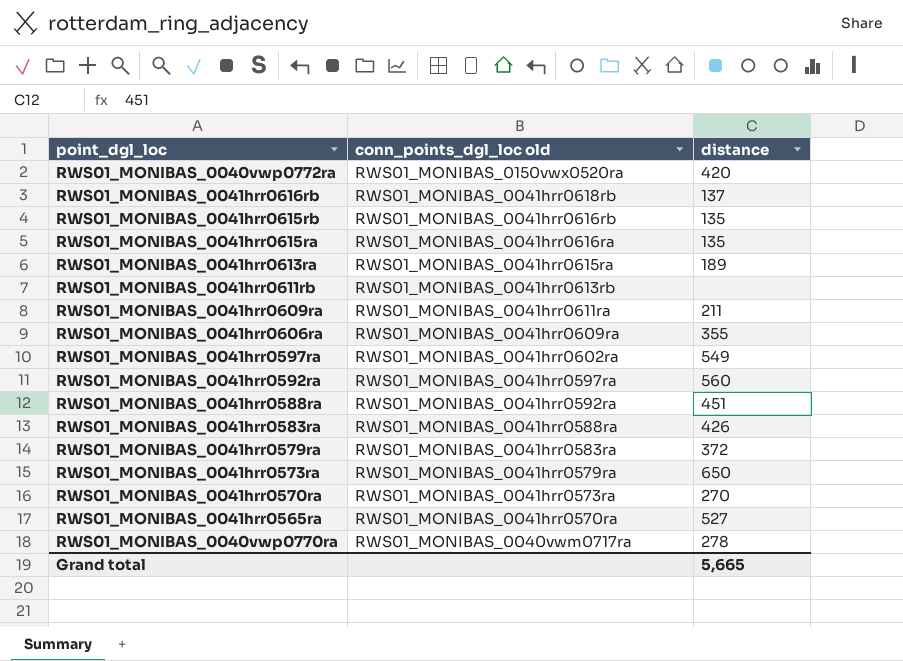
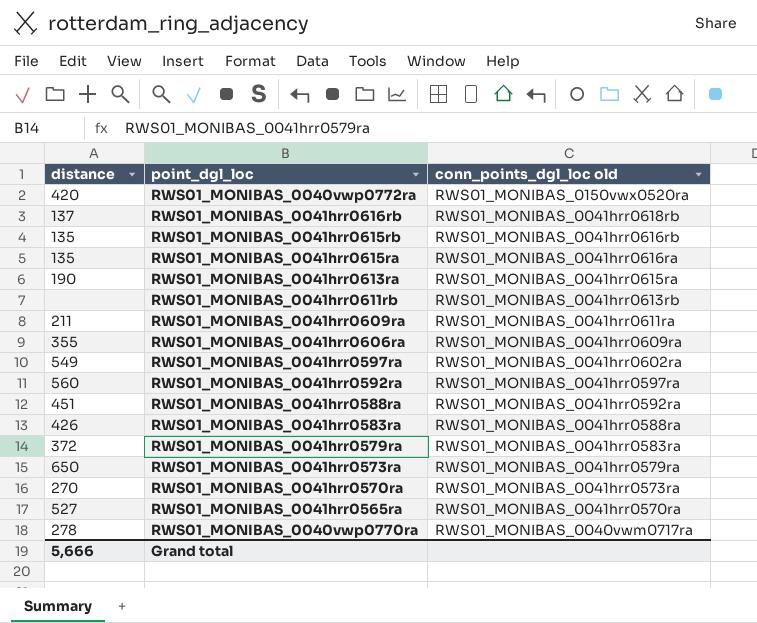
column distance | position: 3 -> 1
RWS01_MONIBAS_0041hrr0613ra | distance: 189 -> 190
Grand total | distance: 5,665 -> 5,666

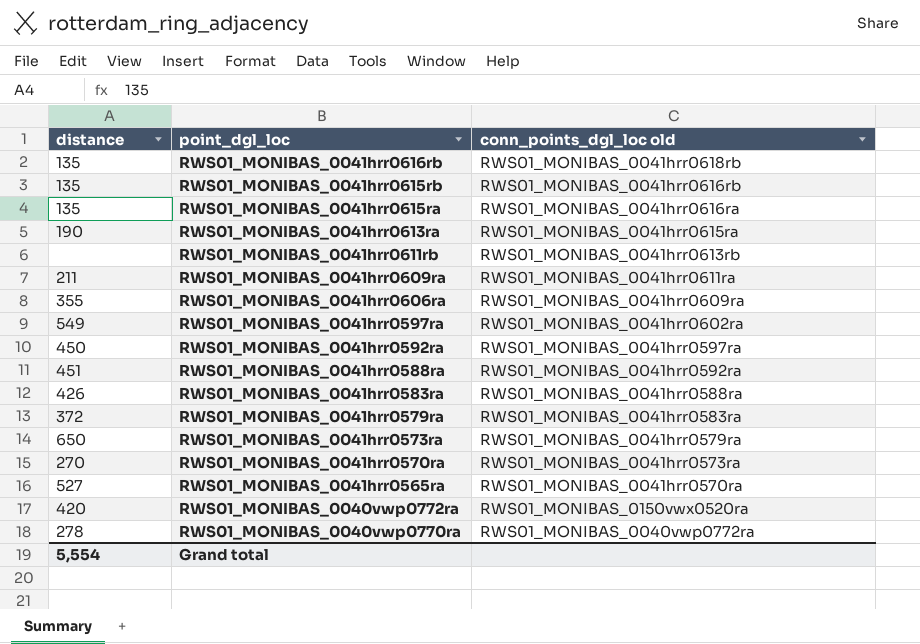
row order: conn_points_dgl_loc old descending -> point_dgl_loc descending
RWS01_MONIBAS_0041hrr0616rb | distance: 137 -> 135
RWS01_MONIBAS_0041hrr0592ra | distance: 560 -> 450
RWS01_MONIBAS_0040vwp0770ra | conn_points_dgl_loc old: RWS01_MONIBAS_0040vwm0717ra -> RWS01_MONIBAS_0040vwp0772ra
Grand total | distance: 5,666 -> 5,554

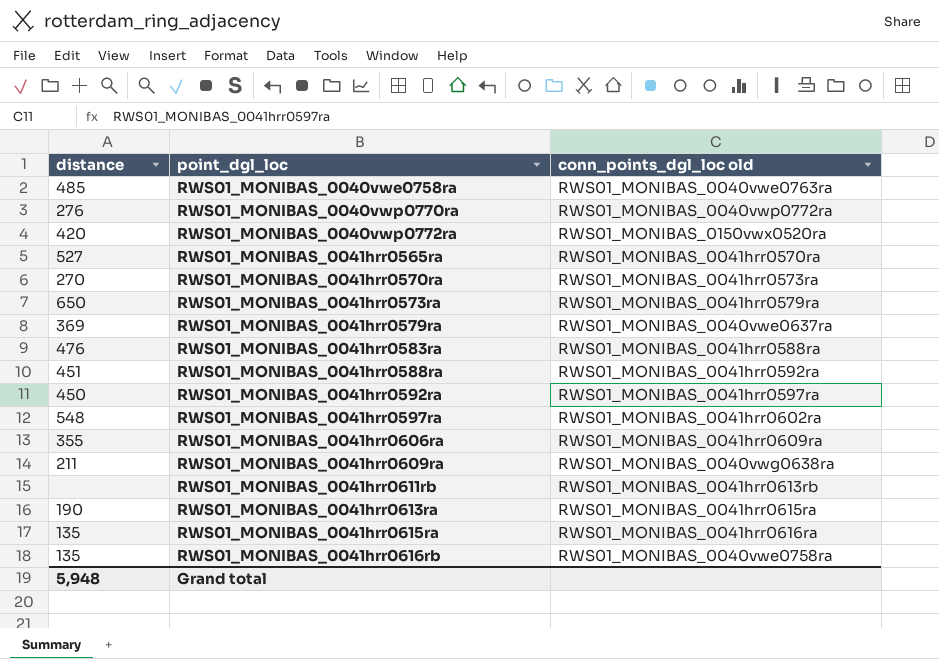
row order: point_dgl_loc descending -> point_dgl_loc ascending
row RWS01_MONIBAS_0041hrr0615rb: 135 | RWS01_MONIBAS_0041hrr0616rb -> none
row RWS01_MONIBAS_0040vwe0758ra: none -> 485 | RWS01_MONIBAS_0040vwe0763ra
RWS01_MONIBAS_0040vwp0770ra | distance: 278 -> 276
RWS01_MONIBAS_0041hrr0579ra | distance: 372 -> 369
RWS01_MONIBAS_0041hrr0579ra | conn_points_dgl_loc old: RWS01_MONIBAS_0041hrr0583ra -> RWS01_MONIBAS_0040vwe0637ra
RWS01_MONIBAS_0041hrr0583ra | distance: 426 -> 476
RWS01_MONIBAS_0041hrr0597ra | distance: 549 -> 548
RWS01_MONIBAS_0041hrr0609ra | conn_points_dgl_loc old: RWS01_MONIBAS_0041hrr0611ra -> RWS01_MONIBAS_0040vwg0638ra
RWS01_MONIBAS_0041hrr0616rb | conn_points_dgl_loc old: RWS01_MONIBAS_0041hrr0618rb -> RWS01_MONIBAS_0040vwe0758ra
Grand total | distance: 5,554 -> 5,948

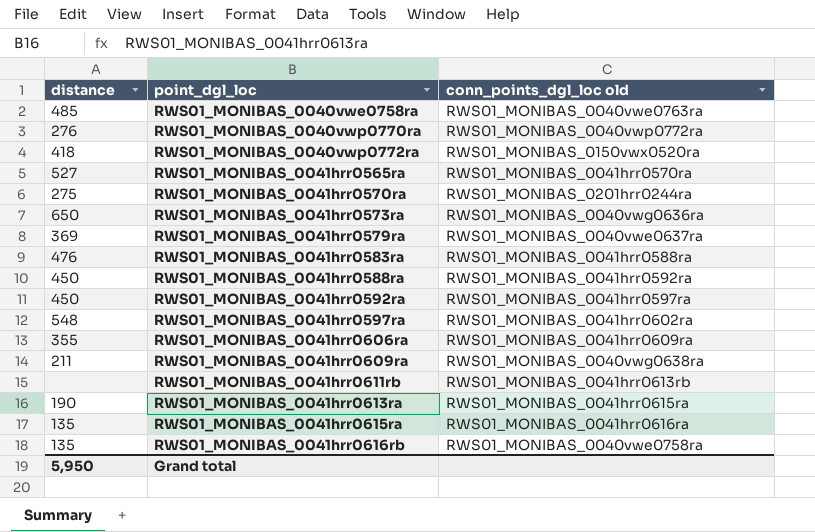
RWS01_MONIBAS_0040vwp0772ra | distance: 420 -> 418
RWS01_MONIBAS_0041hrr0570ra | distance: 270 -> 275
RWS01_MONIBAS_0041hrr0570ra | conn_points_dgl_loc old: RWS01_MONIBAS_0041hrr0573ra -> RWS01_MONIBAS_0201hrr0244ra
RWS01_MONIBAS_0041hrr0573ra | conn_points_dgl_loc old: RWS01_MONIBAS_0041hrr0579ra -> RWS01_MONIBAS_0040vwg0636ra
RWS01_MONIBAS_0041hrr0588ra | distance: 451 -> 450
Grand total | distance: 5,948 -> 5,950

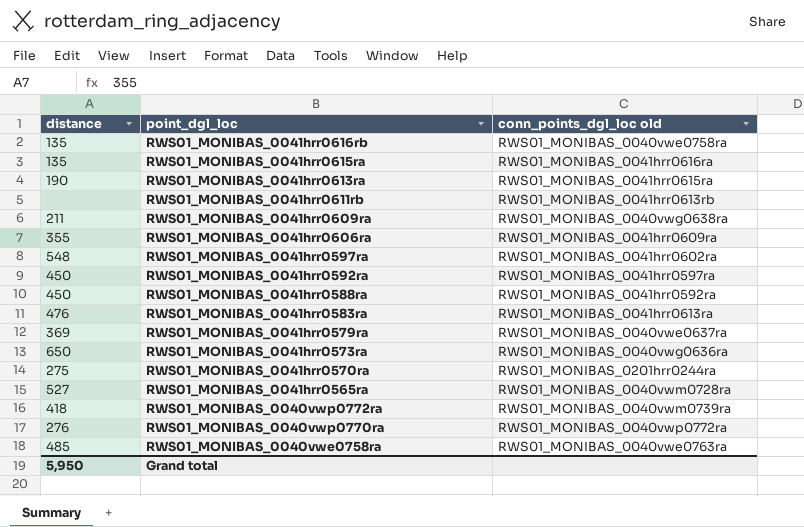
row order: point_dgl_loc ascending -> point_dgl_loc descending
RWS01_MONIBAS_0041hrr0583ra | conn_points_dgl_loc old: RWS01_MONIBAS_0041hrr0588ra -> RWS01_MONIBAS_0041hrr0613ra
RWS01_MONIBAS_0041hrr0565ra | conn_points_dgl_loc old: RWS01_MONIBAS_0041hrr0570ra -> RWS01_MONIBAS_0040vwm0728ra
RWS01_MONIBAS_0040vwp0772ra | conn_points_dgl_loc old: RWS01_MONIBAS_0150vwx0520ra -> RWS01_MONIBAS_0040vwm0739ra

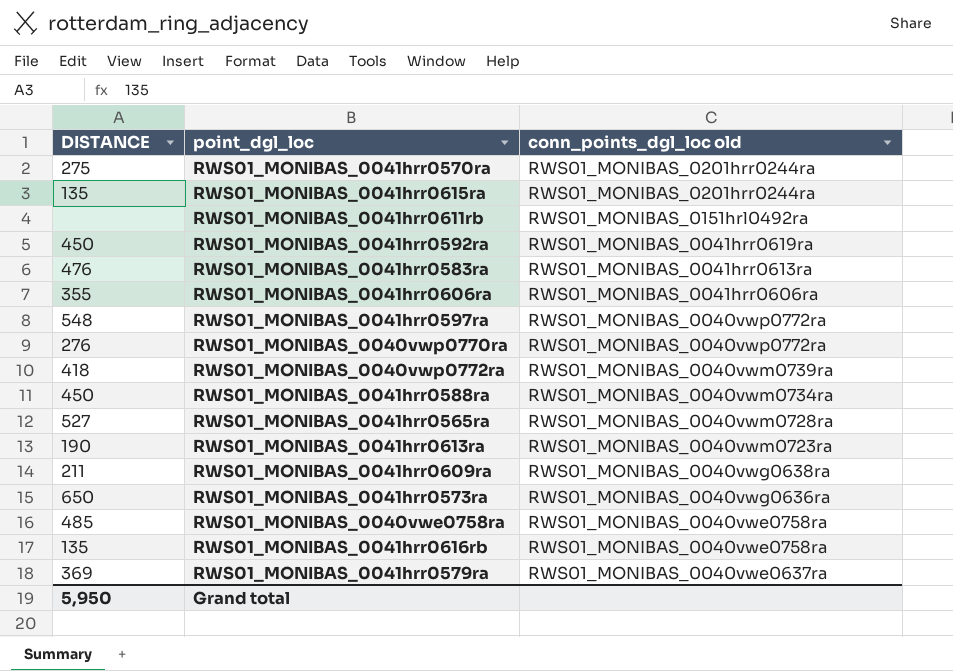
row order: point_dgl_loc descending -> conn_points_dgl_loc old descending
column name: distance -> DISTANCE
RWS01_MONIBAS_0041hrr0615ra | conn_points_dgl_loc old: RWS01_MONIBAS_0041hrr0616ra -> RWS01_MONIBAS_0201hrr0244ra
RWS01_MONIBAS_0041hrr0611rb | conn_points_dgl_loc old: RWS01_MONIBAS_0041hrr0613rb -> RWS01_MONIBAS_0151hrl0492ra
RWS01_MONIBAS_0041hrr0592ra | conn_points_dgl_loc old: RWS01_MONIBAS_0041hrr0597ra -> RWS01_MONIBAS_0041hrr0619ra
RWS01_MONIBAS_0041hrr0606ra | conn_points_dgl_loc old: RWS01_MONIBAS_0041hrr0609ra -> RWS01_MONIBAS_0041hrr0606ra
RWS01_MONIBAS_0041hrr0597ra | conn_points_dgl_loc old: RWS01_MONIBAS_0041hrr0602ra -> RWS01_MONIBAS_0040vwp0772ra
RWS01_MONIBAS_0041hrr0588ra | conn_points_dgl_loc old: RWS01_MONIBAS_0041hrr0592ra -> RWS01_MONIBAS_0040vwm0734ra
RWS01_MONIBAS_0041hrr0613ra | conn_points_dgl_loc old: RWS01_MONIBAS_0041hrr0615ra -> RWS01_MONIBAS_0040vwm0723ra
RWS01_MONIBAS_0040vwe0758ra | conn_points_dgl_loc old: RWS01_MONIBAS_0040vwe0763ra -> RWS01_MONIBAS_0040vwe0758ra

